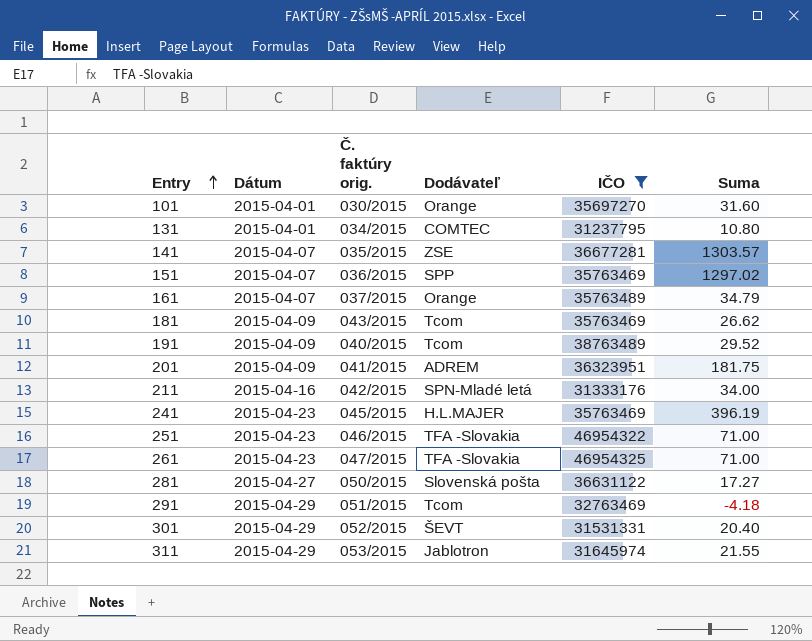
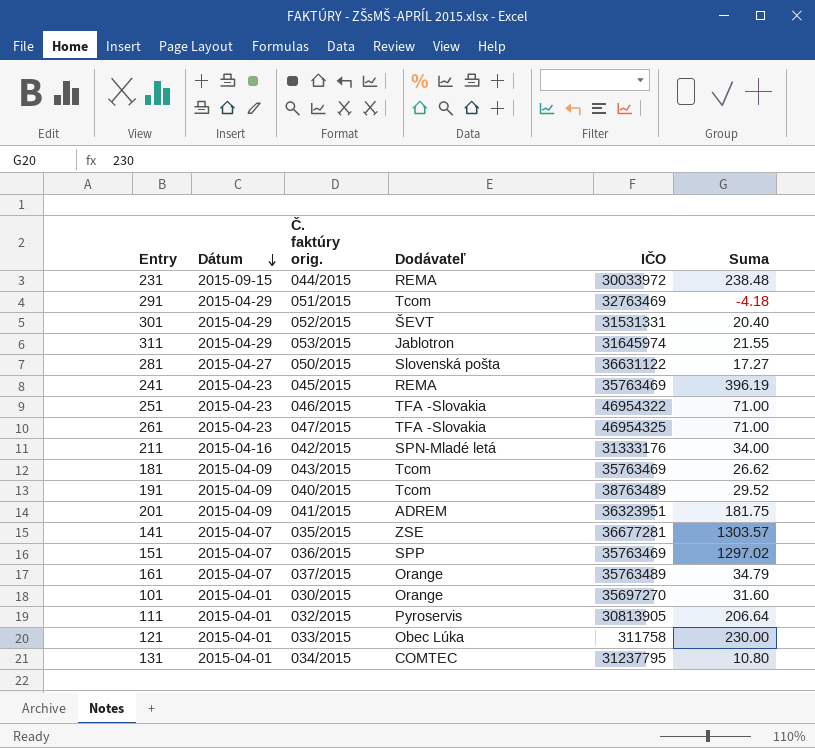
filter: IČO >= 31237795 -> none
row order: Entry ascending -> Dátum descending
241 | Dodávateľ: H.L.MAJER -> REMA

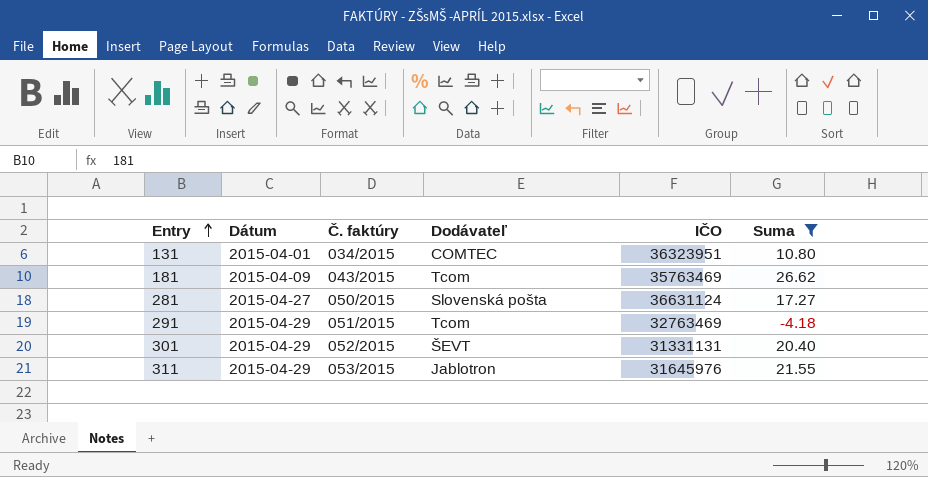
filter: none -> Suma <= 26.62
row order: Dátum descending -> Entry ascending
column name: Č. faktúry orig. -> Č. faktúry
131 | IČO: 31237795 -> 36323951
281 | IČO: 36631122 -> 36631124
301 | IČO: 31531331 -> 31331131
311 | IČO: 31645974 -> 31645976

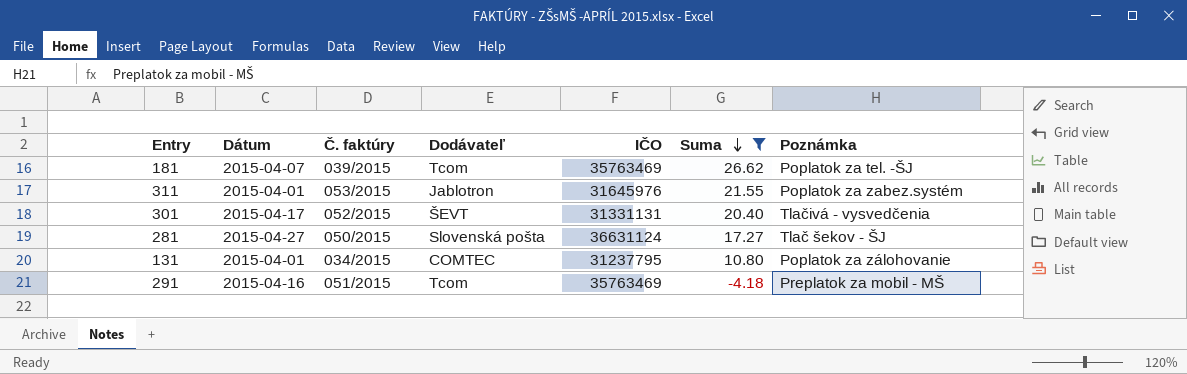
row order: Entry ascending -> Suma descending
column Poznámka | position: none -> 7
181 | Dátum: 2015-04-09 -> 2015-04-07
181 | Č. faktúry: 043/2015 -> 039/2015
311 | Dátum: 2015-04-29 -> 2015-04-01
301 | Dátum: 2015-04-29 -> 2015-04-17
131 | IČO: 36323951 -> 31237795
291 | Dátum: 2015-04-29 -> 2015-04-16
291 | IČO: 32763469 -> 35763469

